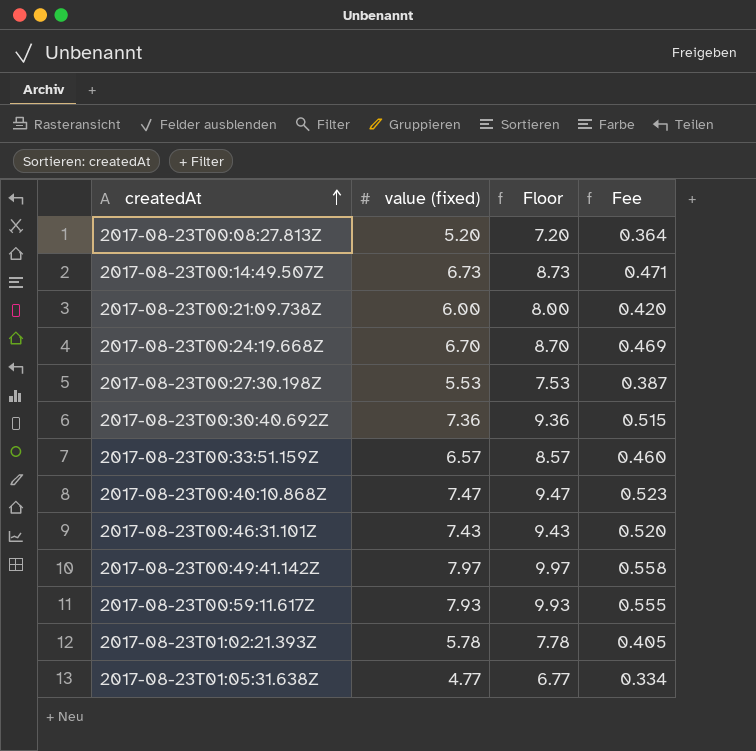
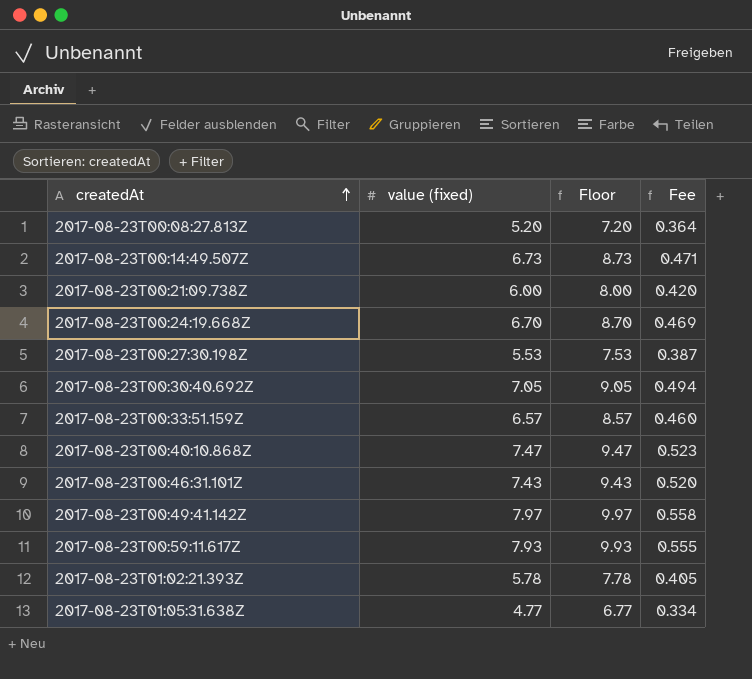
2017-08-23T00:30:40.692Z | value (fixed): 7.36 -> 7.05
2017-08-23T00:30:40.692Z | Floor: 9.36 -> 9.05
2017-08-23T00:30:40.692Z | Fee: 0.515 -> 0.494

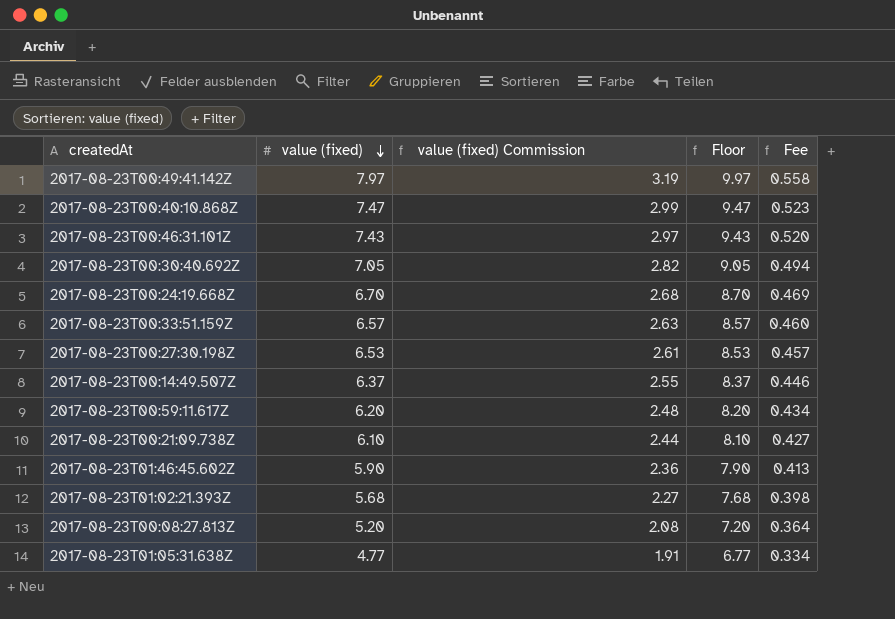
row order: createdAt ascending -> value (fixed) descending
column value (fixed) Commission | formula: none -> [value (fixed)] * 0.4
2017-08-23T00:27:30.198Z | value (fixed): 5.53 -> 6.53
2017-08-23T00:27:30.198Z | Floor: 7.53 -> 8.53
2017-08-23T00:27:30.198Z | Fee: 0.387 -> 0.457
2017-08-23T00:14:49.507Z | value (fixed): 6.73 -> 6.37
2017-08-23T00:14:49.507Z | Floor: 8.73 -> 8.37
2017-08-23T00:14:49.507Z | Fee: 0.471 -> 0.446
2017-08-23T00:59:11.617Z | value (fixed): 7.93 -> 6.20
2017-08-23T00:59:11.617Z | Floor: 9.93 -> 8.20
2017-08-23T00:59:11.617Z | Fee: 0.555 -> 0.434
2017-08-23T00:21:09.738Z | value (fixed): 6.00 -> 6.10
2017-08-23T00:21:09.738Z | Floor: 8.00 -> 8.10
2017-08-23T00:21:09.738Z | Fee: 0.420 -> 0.427
row 2017-08-23T01:46:45.602Z: none -> 5.90 | 2.36 | 7.90 | 0.413
2017-08-23T01:02:21.393Z | value (fixed): 5.78 -> 5.68
2017-08-23T01:02:21.393Z | Floor: 7.78 -> 7.68
2017-08-23T01:02:21.393Z | Fee: 0.405 -> 0.398

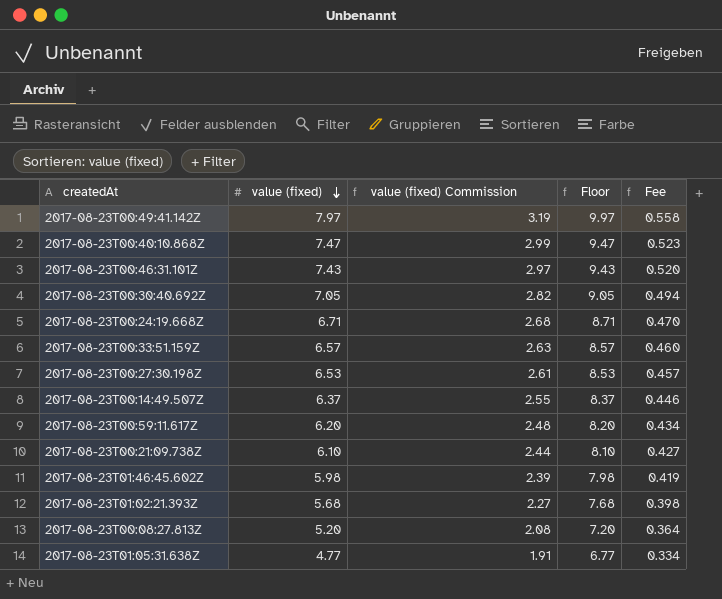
2017-08-23T00:24:19.668Z | value (fixed): 6.70 -> 6.71
2017-08-23T00:24:19.668Z | Floor: 8.70 -> 8.71
2017-08-23T00:24:19.668Z | Fee: 0.469 -> 0.470
2017-08-23T01:46:45.602Z | value (fixed): 5.90 -> 5.98
2017-08-23T01:46:45.602Z | value (fixed) Commission: 2.36 -> 2.39
2017-08-23T01:46:45.602Z | Floor: 7.90 -> 7.98
2017-08-23T01:46:45.602Z | Fee: 0.413 -> 0.419

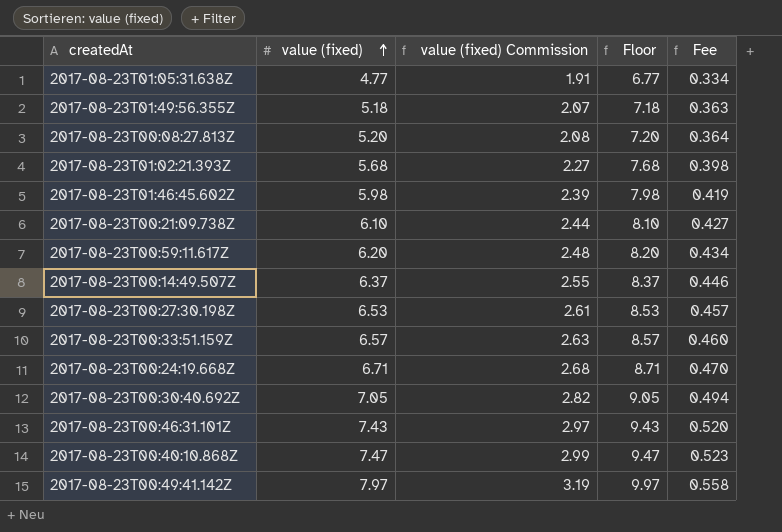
row order: value (fixed) descending -> value (fixed) ascending
row 2017-08-23T01:49:56.355Z: none -> 5.18 | 2.07 | 7.18 | 0.363

